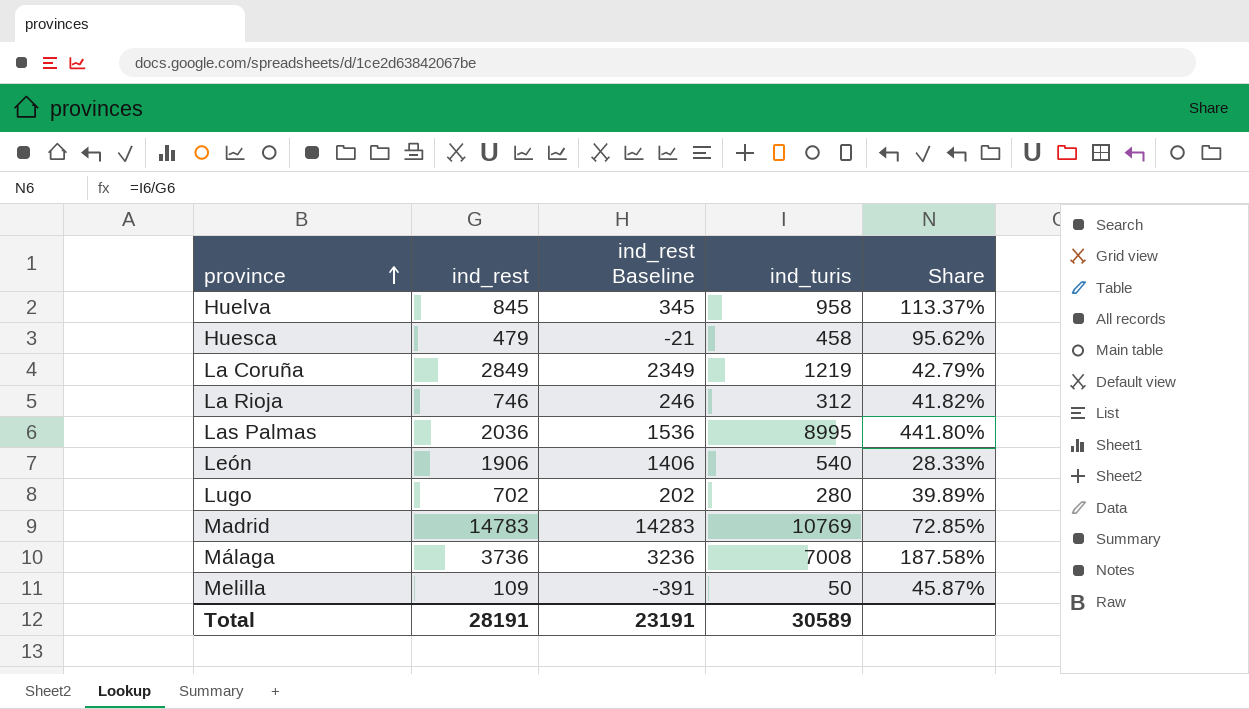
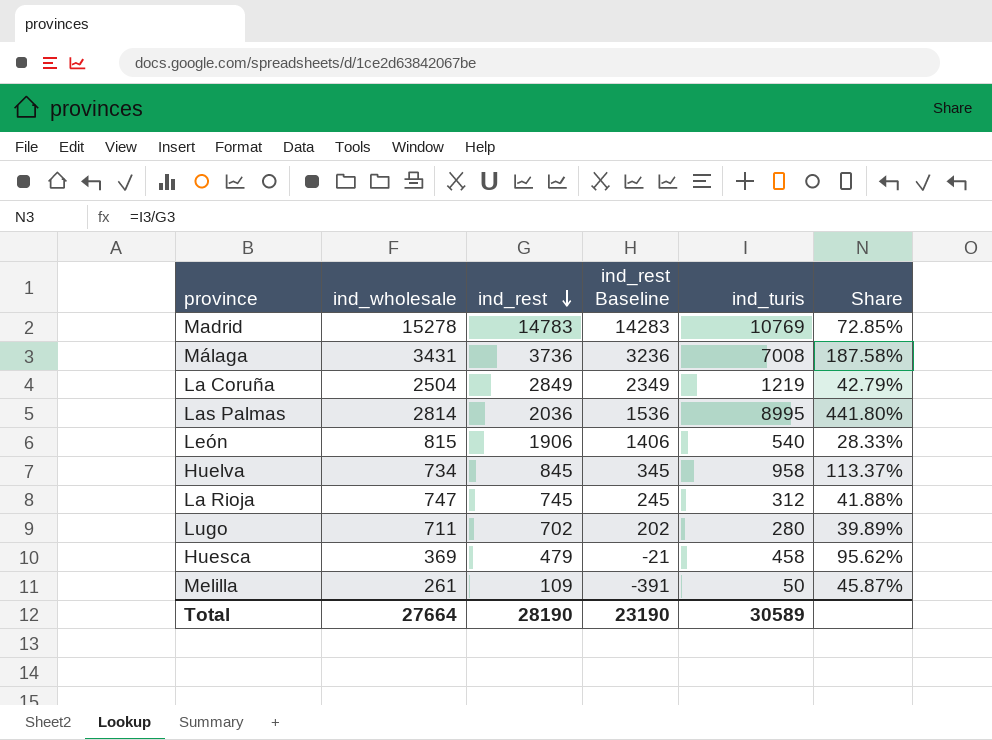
row order: province ascending -> ind_rest descending
column ind_wholesale | position: none -> 2
La Rioja | ind_rest: 746 -> 745
La Rioja | ind_rest Baseline: 246 -> 245
La Rioja | Share: 41.82% -> 41.88%
Total | ind_rest: 28191 -> 28190
Total | ind_rest Baseline: 23191 -> 23190

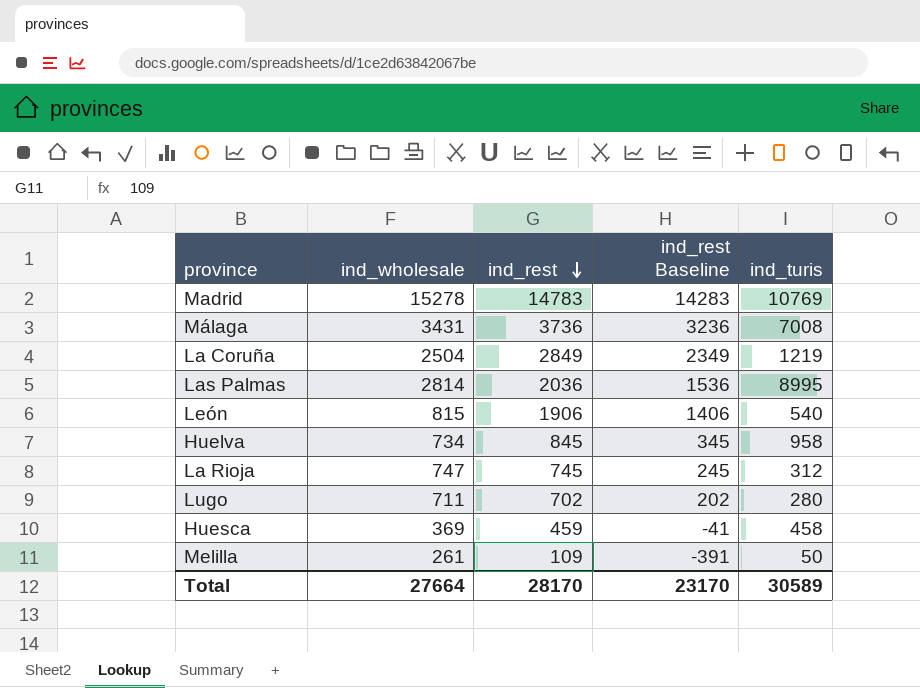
column Share | formula: [ind_turis] / [ind_rest] -> none
Huesca | ind_rest: 479 -> 459
Huesca | ind_rest Baseline: -21 -> -41
Total | ind_rest: 28190 -> 28170
Total | ind_rest Baseline: 23190 -> 23170

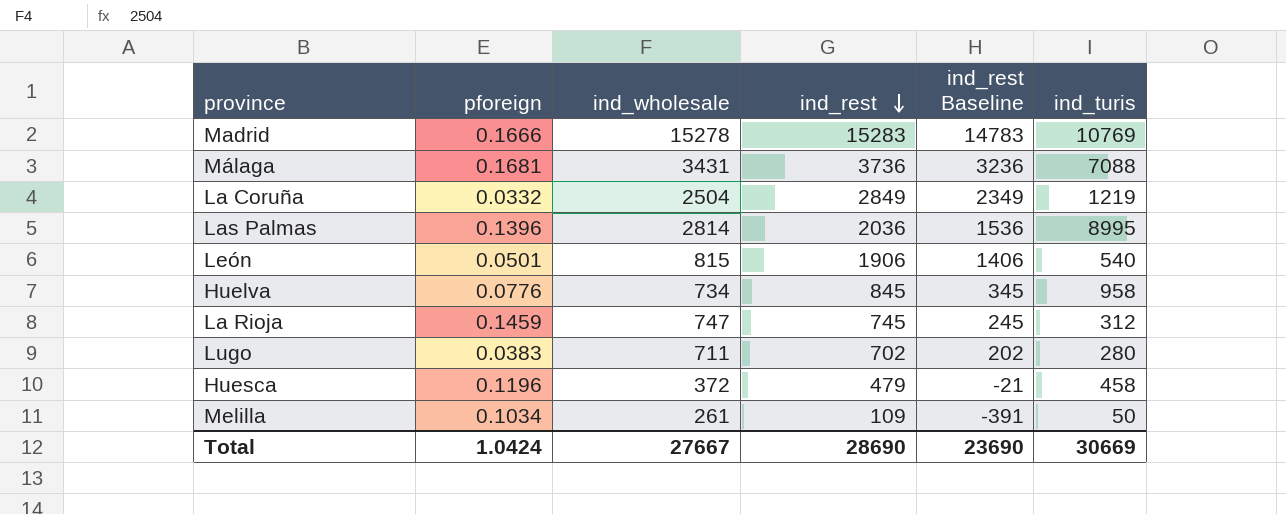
column pforeign | position: none -> 2
Madrid | ind_rest: 14783 -> 15283
Madrid | ind_rest Baseline: 14283 -> 14783
Málaga | ind_turis: 7008 -> 7088
Huesca | ind_wholesale: 369 -> 372
Huesca | ind_rest: 459 -> 479
Huesca | ind_rest Baseline: -41 -> -21
Total | ind_wholesale: 27664 -> 27667
Total | ind_rest: 28170 -> 28690
Total | ind_rest Baseline: 23170 -> 23690
Total | ind_turis: 30589 -> 30669

